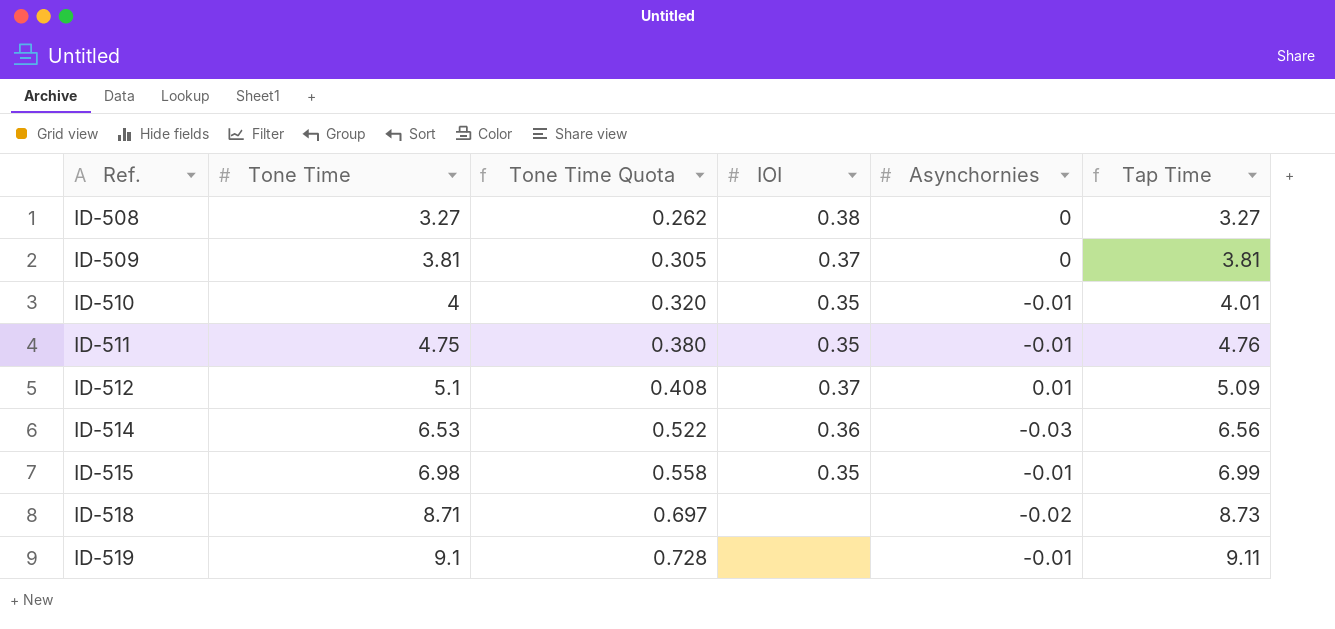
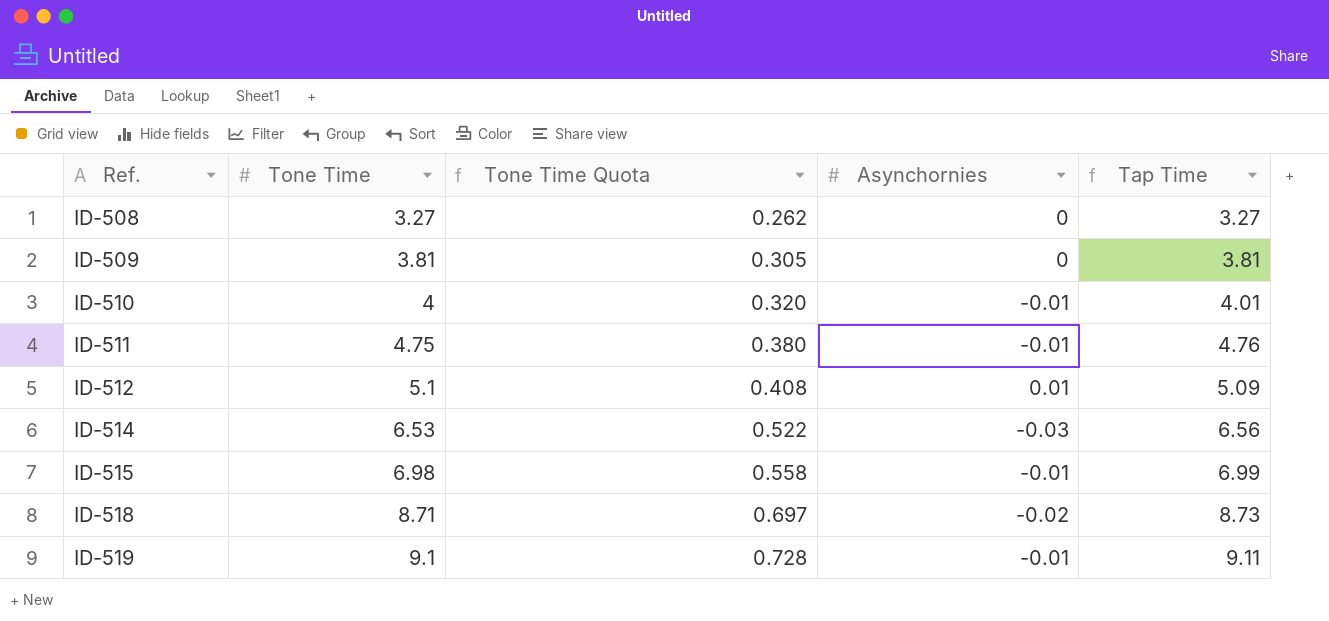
column IOI | position: 4 -> none

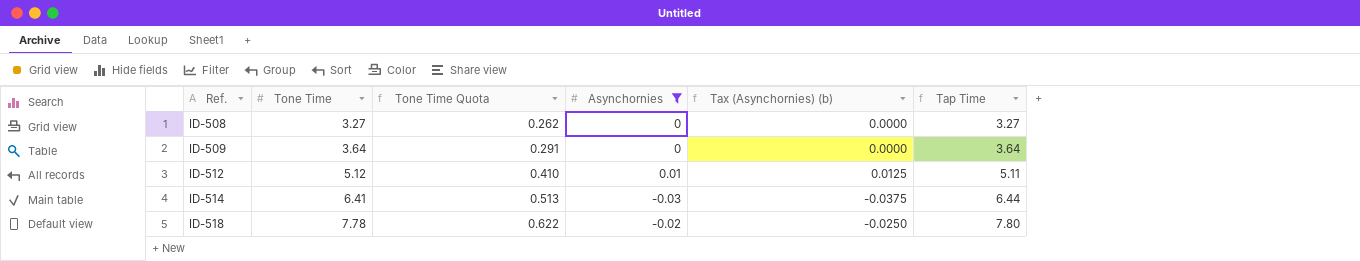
filter: none -> Asynchornies != -0.01
column Tax (Asynchornies) (b) | formula: none -> [Asynchornies] * 1.25
ID-509 | Tone Time: 3.81 -> 3.64
ID-509 | Tone Time Quota: 0.305 -> 0.291
ID-509 | Tap Time: 3.81 -> 3.64
ID-512 | Tone Time: 5.1 -> 5.12
ID-512 | Tone Time Quota: 0.408 -> 0.410
ID-512 | Tap Time: 5.09 -> 5.11
ID-514 | Tone Time: 6.53 -> 6.41
ID-514 | Tone Time Quota: 0.522 -> 0.513
ID-514 | Tap Time: 6.56 -> 6.44
ID-518 | Tone Time: 8.71 -> 7.78
ID-518 | Tone Time Quota: 0.697 -> 0.622
ID-518 | Tap Time: 8.73 -> 7.80

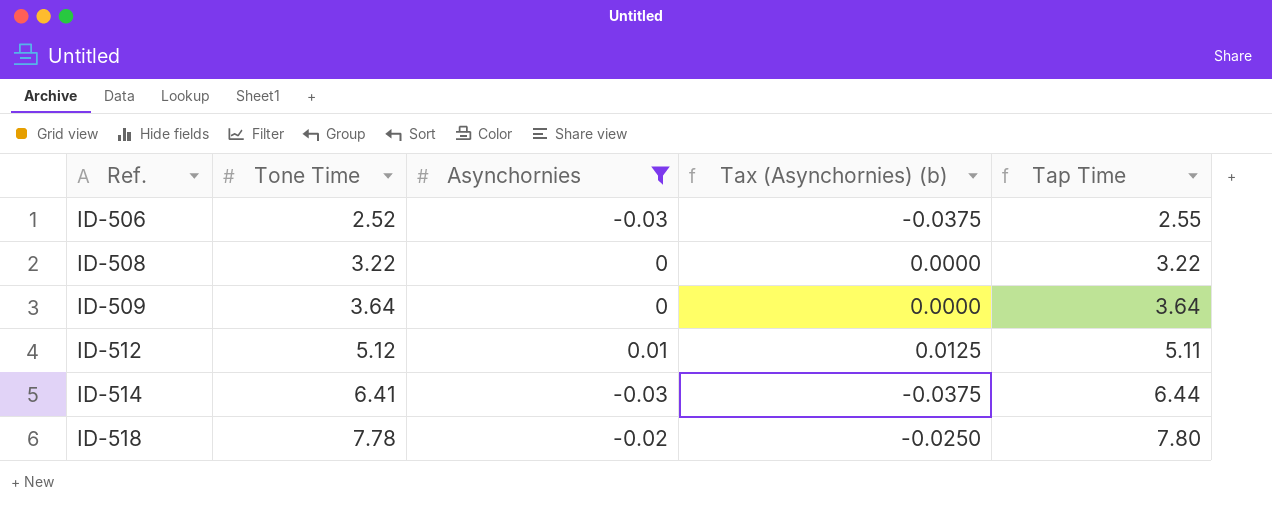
column Tone Time Quota | formula: [Tone Time] * 0.08 -> none
row ID-506: none -> 2.52 | -0.03 | -0.0375 | 2.55
ID-508 | Tone Time: 3.27 -> 3.22
ID-508 | Tap Time: 3.27 -> 3.22

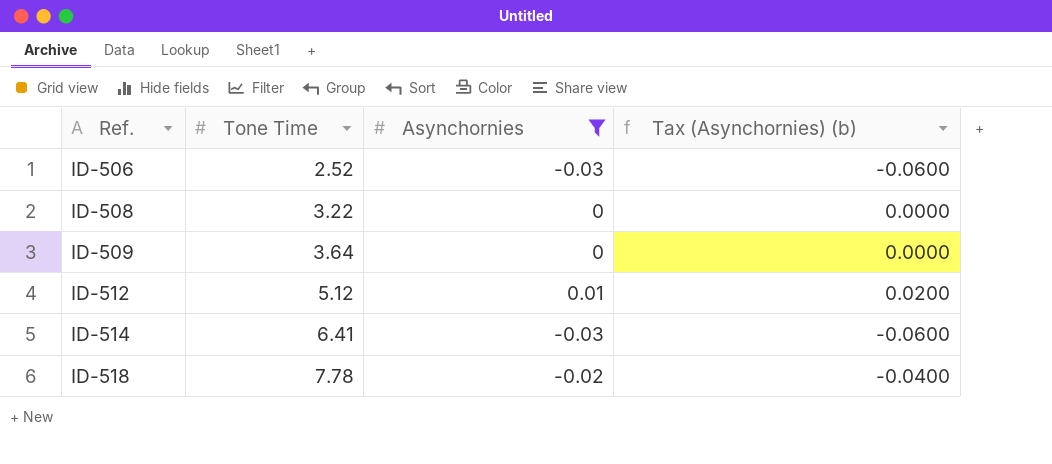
column Tap Time | formula: [Tone Time] - [Asynchornies] -> none
column Tax (Asynchornies) (b) | formula: [Asynchornies] * 1.25 -> [Asynchornies] * 2

